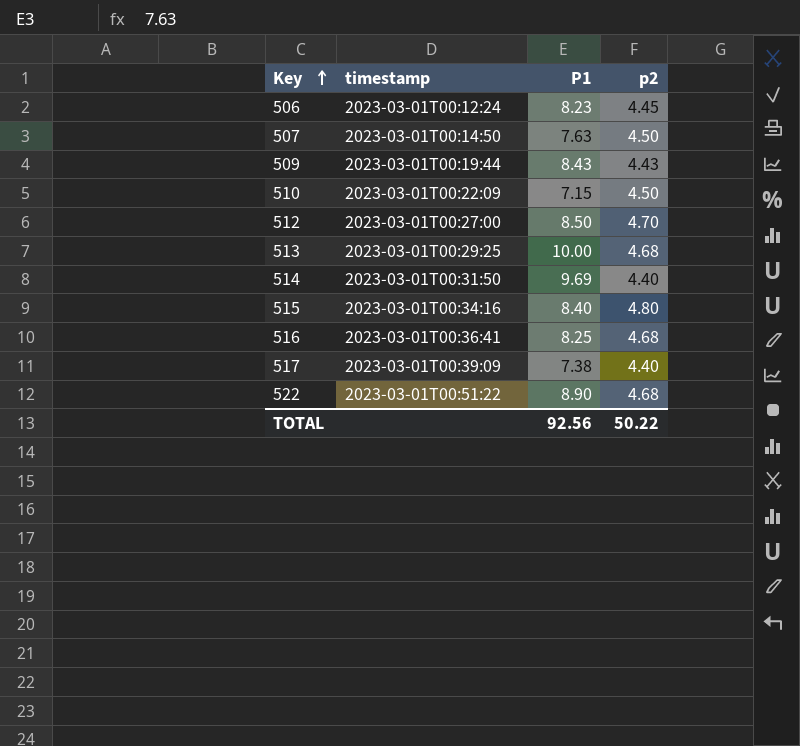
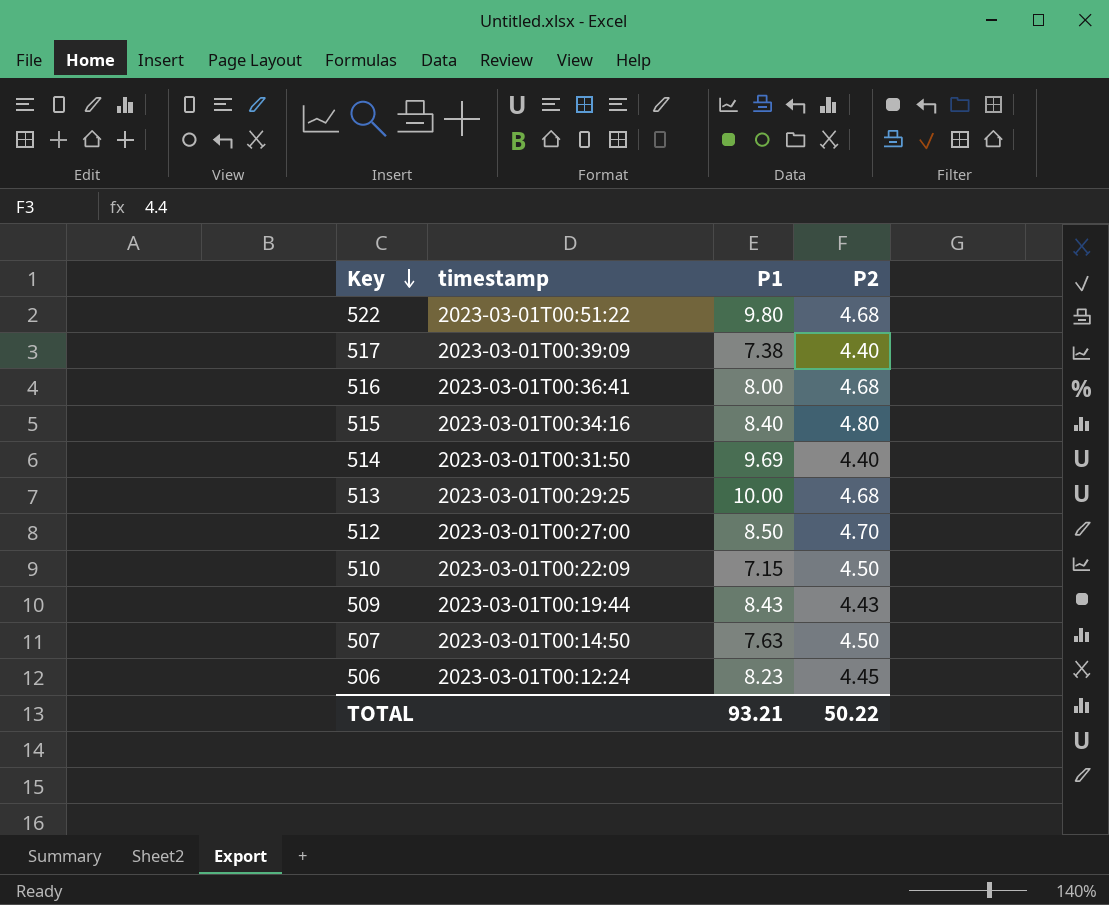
row order: Key ascending -> Key descending
column name: p2 -> P2
522 | P1: 8.90 -> 9.80
516 | P1: 8.25 -> 8.00
TOTAL | P1: 92.56 -> 93.21

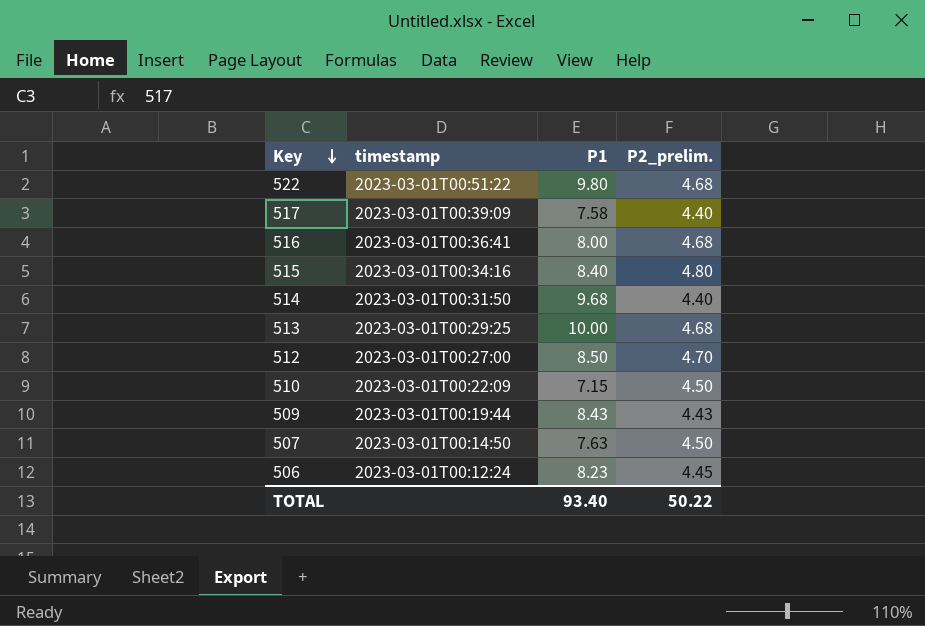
column name: P2 -> P2_prelim.
517 | P1: 7.38 -> 7.58
514 | P1: 9.69 -> 9.68
TOTAL | P1: 93.21 -> 93.40

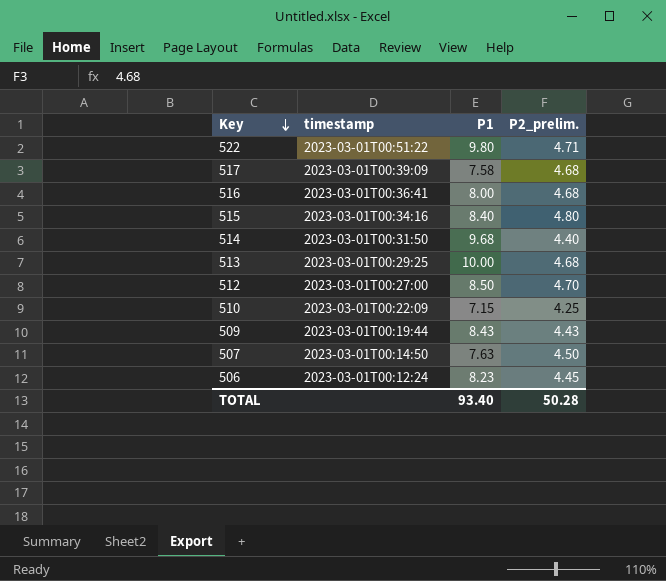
522 | P2_prelim.: 4.68 -> 4.71
517 | P2_prelim.: 4.40 -> 4.68
510 | P2_prelim.: 4.50 -> 4.25
TOTAL | P2_prelim.: 50.22 -> 50.28

